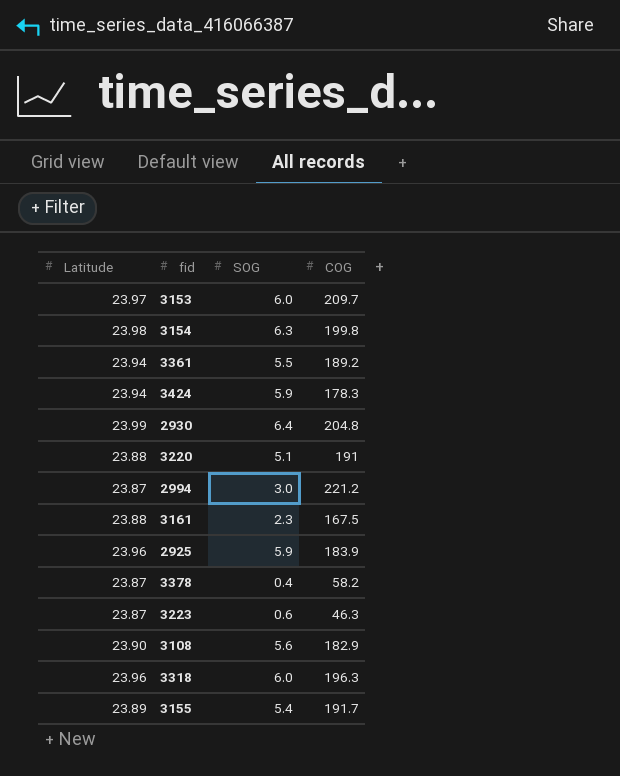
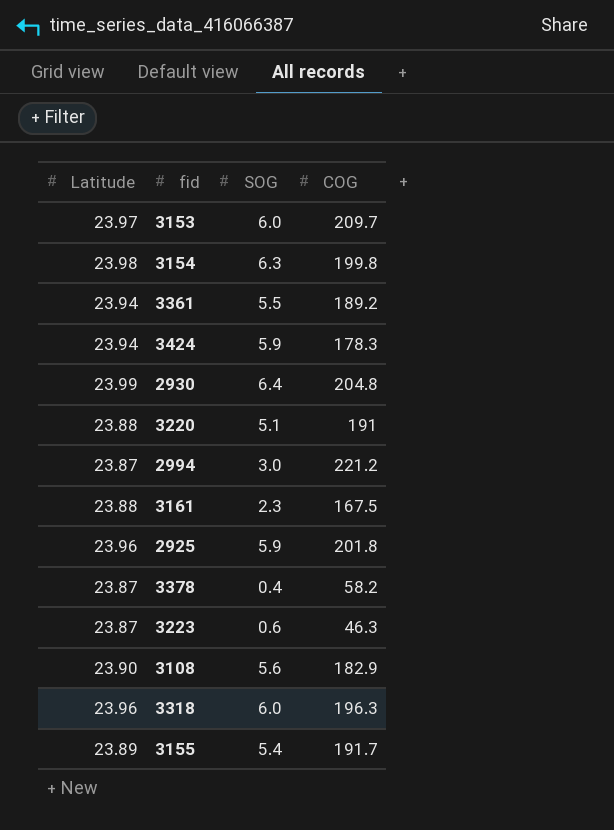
2925 | COG: 183.9 -> 201.8

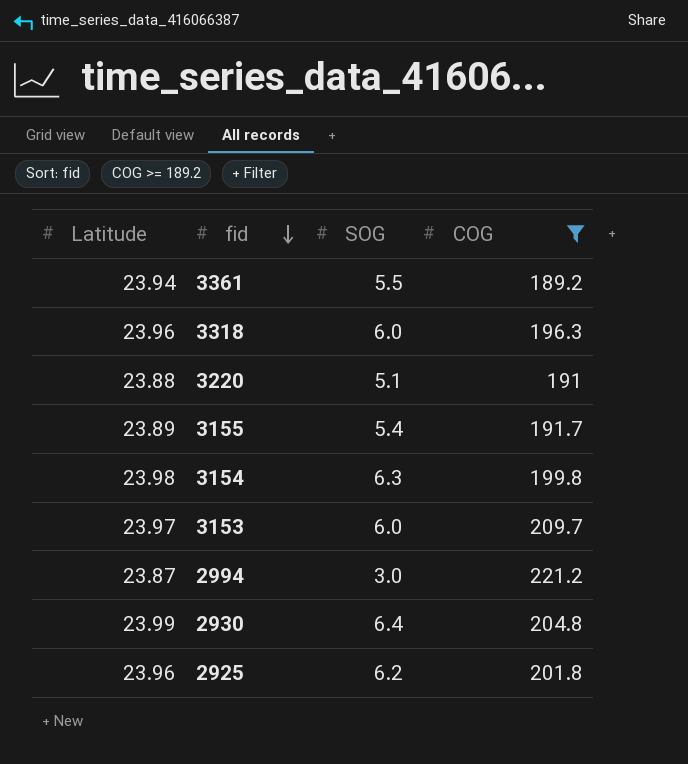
filter: none -> COG >= 189.2
row order: none -> fid descending
2925 | SOG: 5.9 -> 6.2

